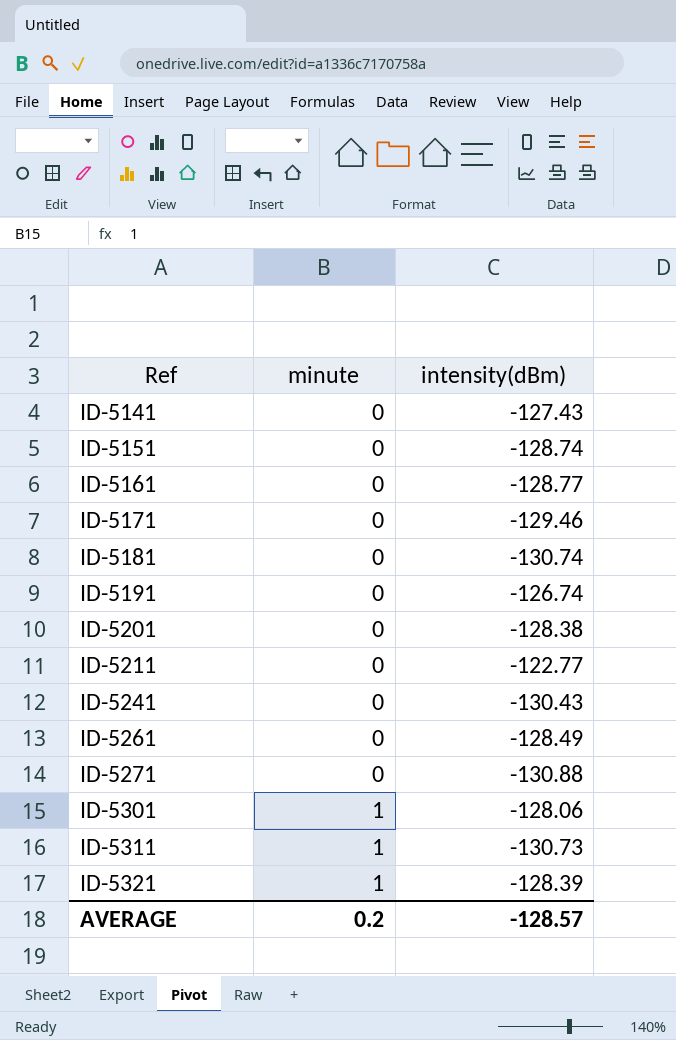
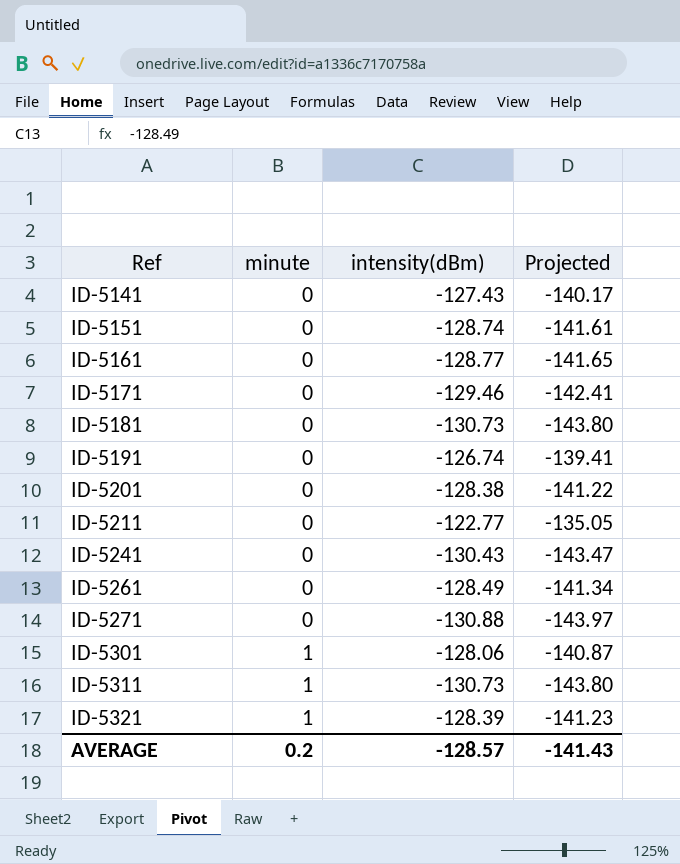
column Projected | formula: none -> [intensity(dBm)] * 1.1
ID-5181 | intensity(dBm): -130.74 -> -130.73

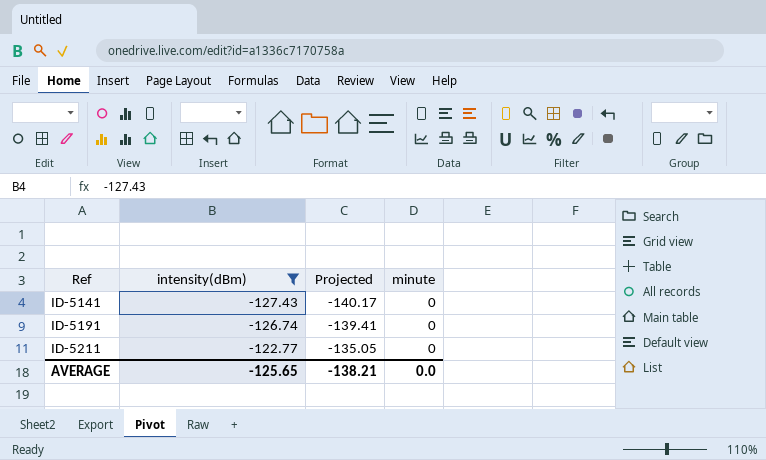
filter: none -> intensity(dBm) >= -127.43
column minute | position: 2 -> 4
AVERAGE | intensity(dBm): -128.57 -> -125.65
AVERAGE | Projected: -141.43 -> -138.21
AVERAGE | minute: 0.2 -> 0.0

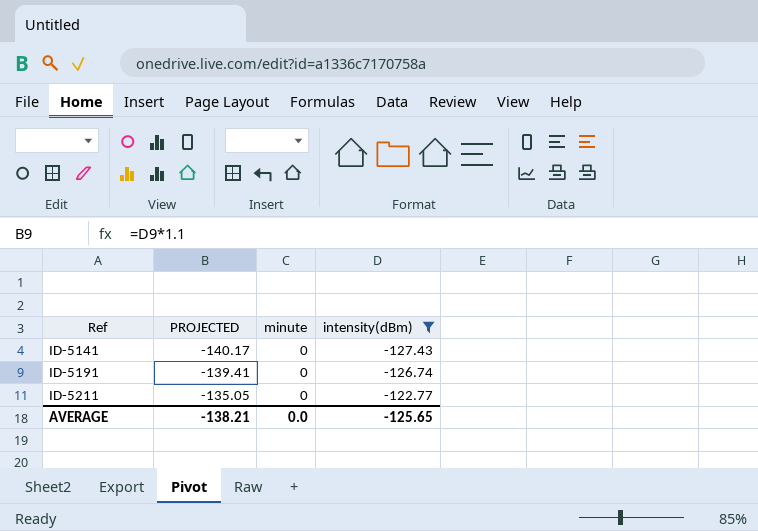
column name: Projected -> PROJECTED
column intensity(dBm) | position: 2 -> 4

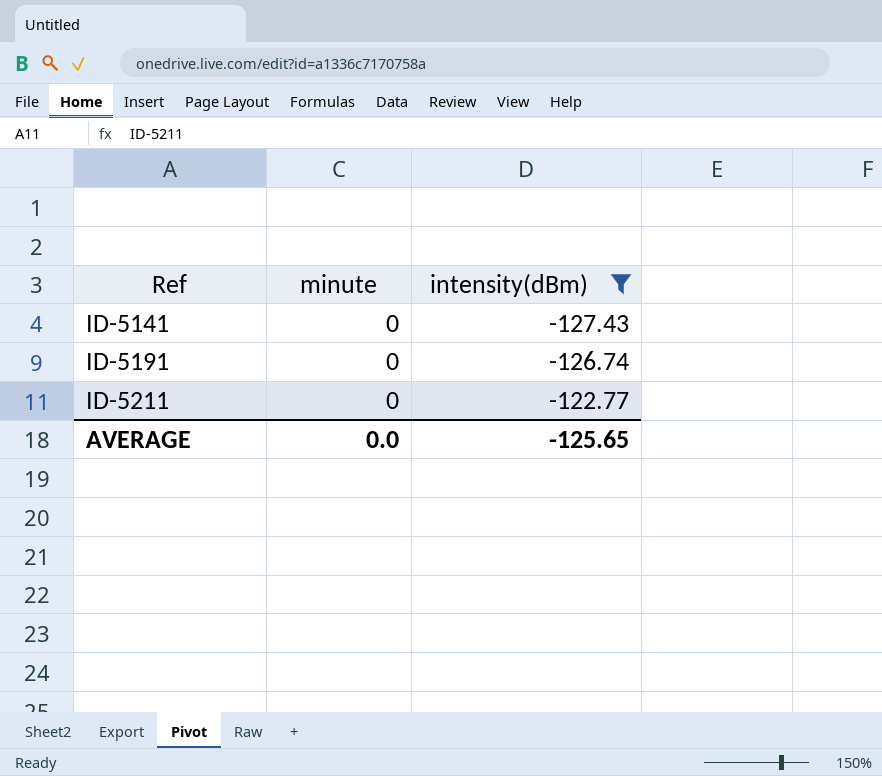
column PROJECTED | formula: [intensity(dBm)] * 1.1 -> none

